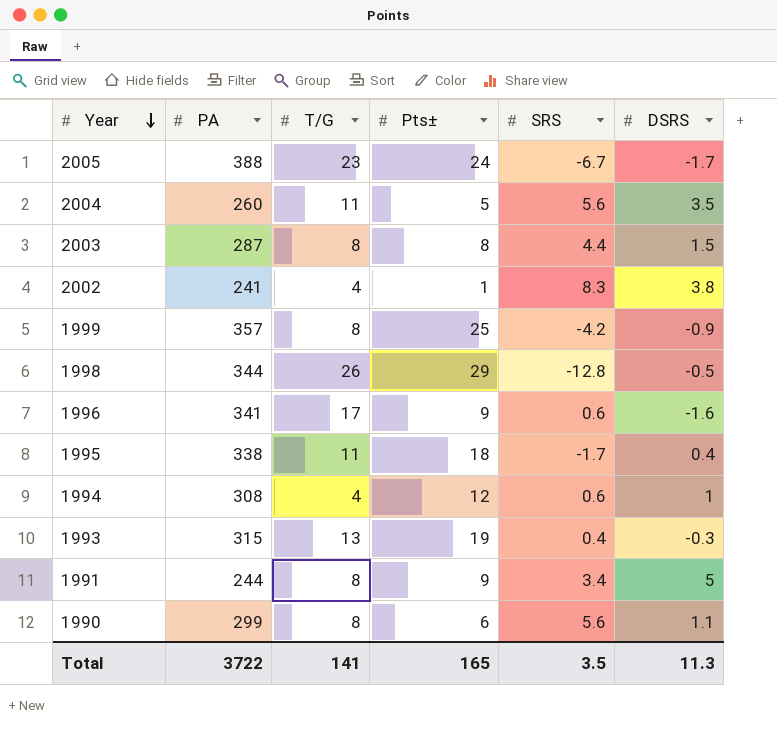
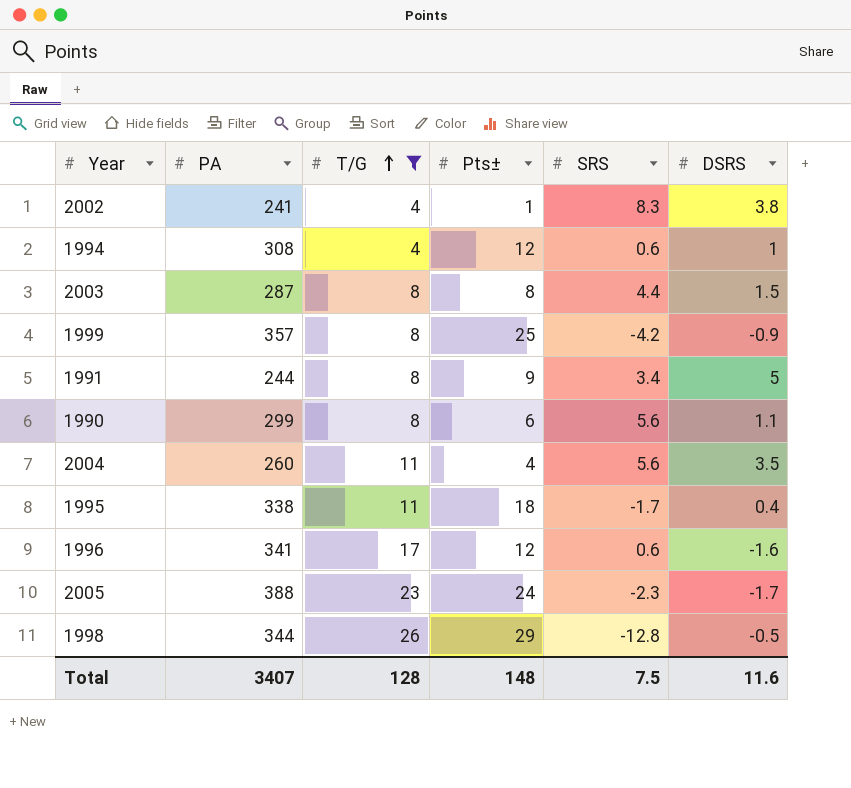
filter: none -> T/G != 13
row order: Year descending -> T/G ascending
2004 | Pts±: 5 -> 4
1996 | Pts±: 9 -> 12
2005 | SRS: -6.7 -> -2.3
Total | PA: 3722 -> 3407
Total | T/G: 141 -> 128
Total | Pts±: 165 -> 148
Total | SRS: 3.5 -> 7.5
Total | DSRS: 11.3 -> 11.6

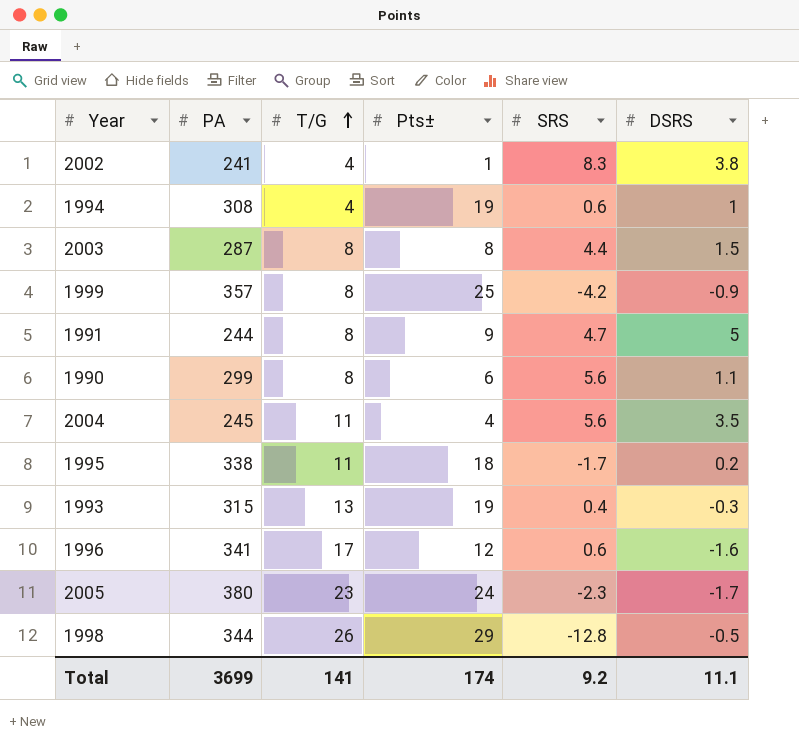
filter: T/G != 13 -> none
1994 | Pts±: 12 -> 19
1991 | SRS: 3.4 -> 4.7
2004 | PA: 260 -> 245
1995 | DSRS: 0.4 -> 0.2
2005 | PA: 388 -> 380
Total | PA: 3407 -> 3699
Total | T/G: 128 -> 141
Total | Pts±: 148 -> 174
Total | SRS: 7.5 -> 9.2
Total | DSRS: 11.6 -> 11.1

